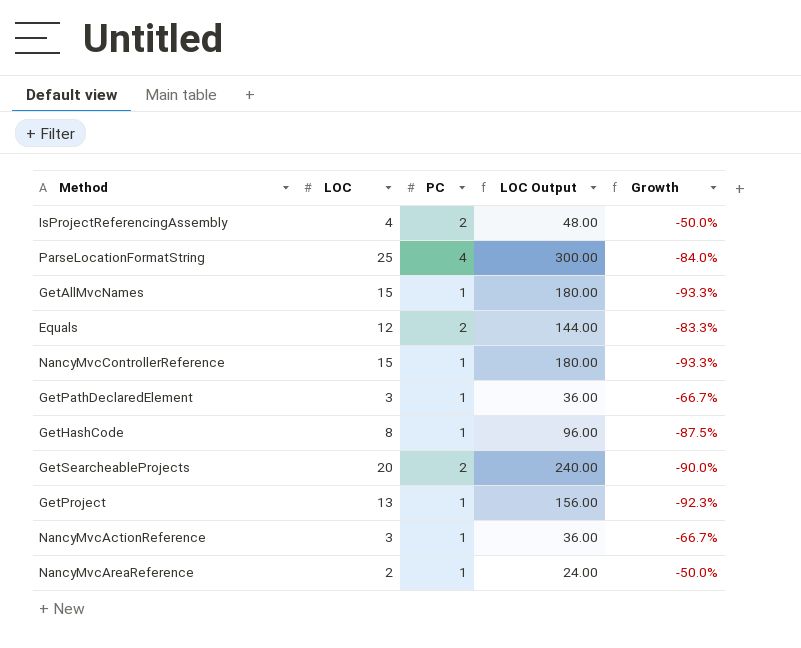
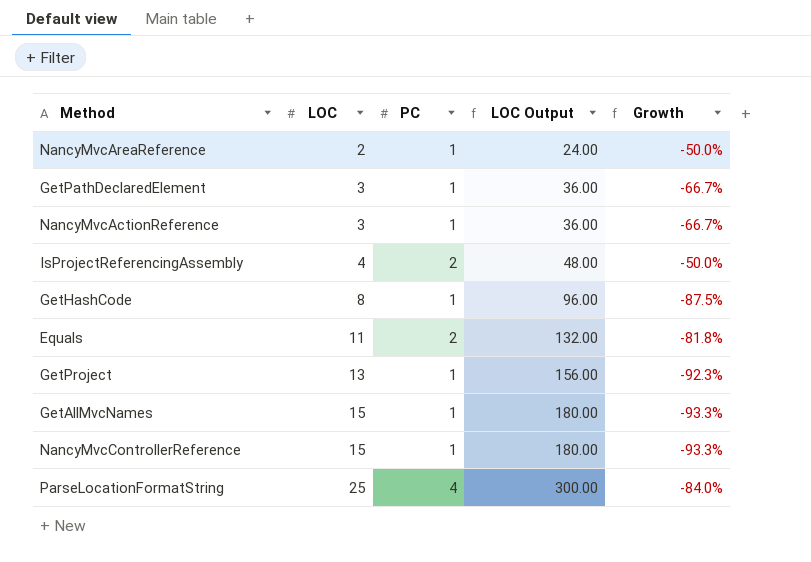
row order: none -> LOC ascending
row GetSearcheableProjects: 20 | 2 | 240.00 | -90.0% -> none
Equals | LOC: 12 -> 11
Equals | LOC Output: 144.00 -> 132.00
Equals | Growth: -83.3% -> -81.8%

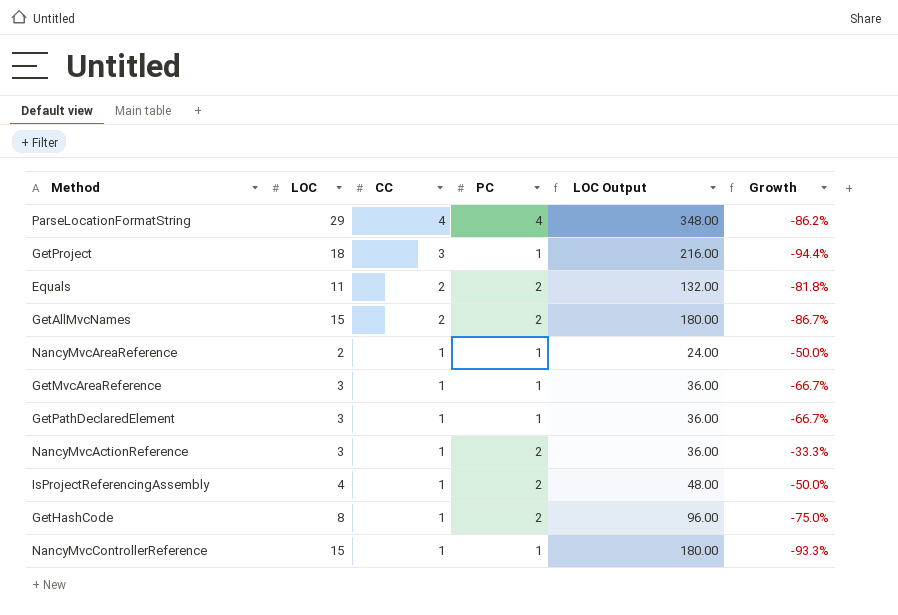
row order: LOC ascending -> CC descending
column CC | position: none -> 3
ParseLocationFormatString | LOC: 25 -> 29
ParseLocationFormatString | LOC Output: 300.00 -> 348.00
ParseLocationFormatString | Growth: -84.0% -> -86.2%
GetProject | LOC: 13 -> 18
GetProject | LOC Output: 156.00 -> 216.00
GetProject | Growth: -92.3% -> -94.4%
GetAllMvcNames | PC: 1 -> 2
GetAllMvcNames | Growth: -93.3% -> -86.7%
row GetMvcAreaReference: none -> 3 | 1 | 1 | 36.00 | -66.7%
NancyMvcActionReference | PC: 1 -> 2
NancyMvcActionReference | Growth: -66.7% -> -33.3%
GetHashCode | PC: 1 -> 2
GetHashCode | Growth: -87.5% -> -75.0%

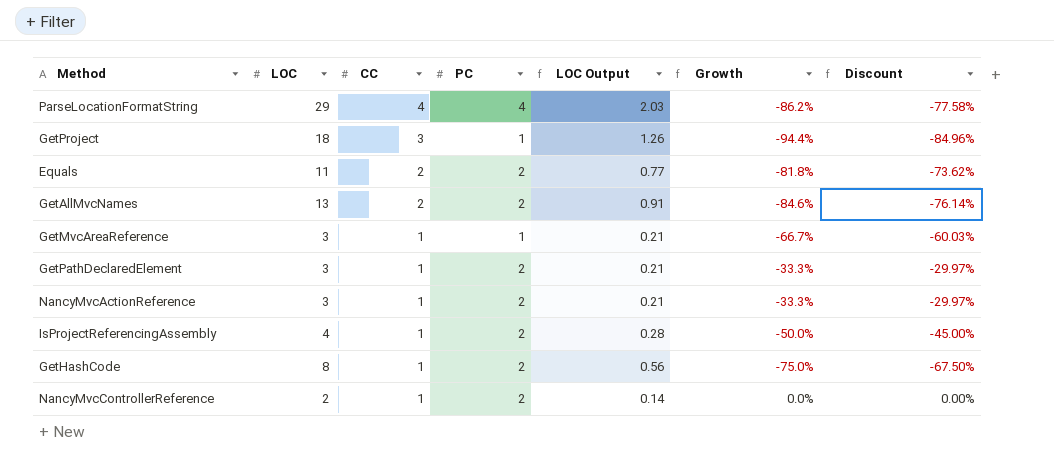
column LOC Output | formula: [LOC] * 12 -> [LOC] * 0.07
column Discount | formula: none -> [Growth] * 0.9
row NancyMvcAreaReference: 2 | 1 | 1 | 24.00 | -50.0% -> none
GetAllMvcNames | LOC: 15 -> 13
GetAllMvcNames | Growth: -86.7% -> -84.6%
GetPathDeclaredElement | PC: 1 -> 2
GetPathDeclaredElement | Growth: -66.7% -> -33.3%
NancyMvcControllerReference | LOC: 15 -> 2
NancyMvcControllerReference | PC: 1 -> 2
NancyMvcControllerReference | Growth: -93.3% -> 0.0%

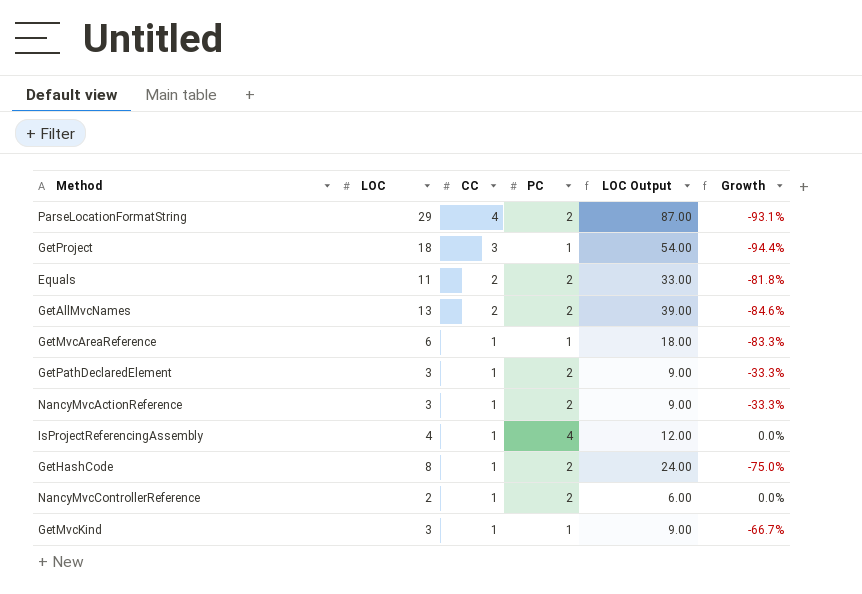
column Discount | formula: [Growth] * 0.9 -> none
column LOC Output | formula: [LOC] * 0.07 -> [LOC] * 3
ParseLocationFormatString | PC: 4 -> 2
ParseLocationFormatString | Growth: -86.2% -> -93.1%
GetMvcAreaReference | LOC: 3 -> 6
GetMvcAreaReference | Growth: -66.7% -> -83.3%
IsProjectReferencingAssembly | PC: 2 -> 4
IsProjectReferencingAssembly | Growth: -50.0% -> 0.0%
row GetMvcKind: none -> 3 | 1 | 1 | 9.00 | -66.7%

